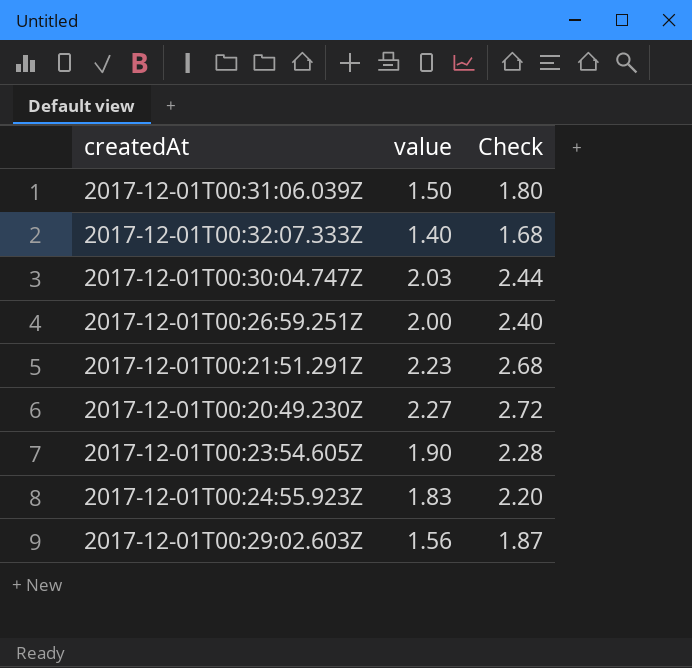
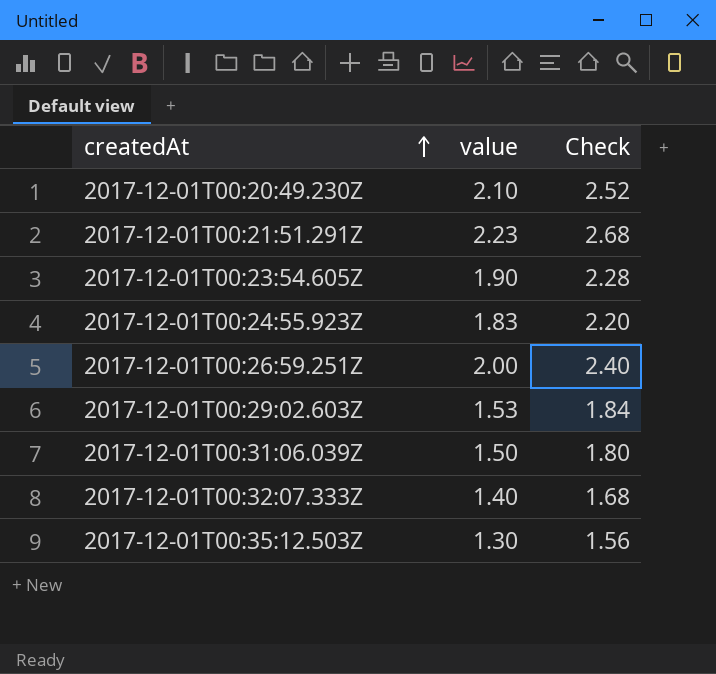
row order: none -> createdAt ascending
row 2017-12-01T00:30:04.747Z: 2.03 | 2.44 -> none
2017-12-01T00:20:49.230Z | value: 2.27 -> 2.10
2017-12-01T00:20:49.230Z | Check: 2.72 -> 2.52
2017-12-01T00:29:02.603Z | value: 1.56 -> 1.53
2017-12-01T00:29:02.603Z | Check: 1.87 -> 1.84
row 2017-12-01T00:35:12.503Z: none -> 1.30 | 1.56

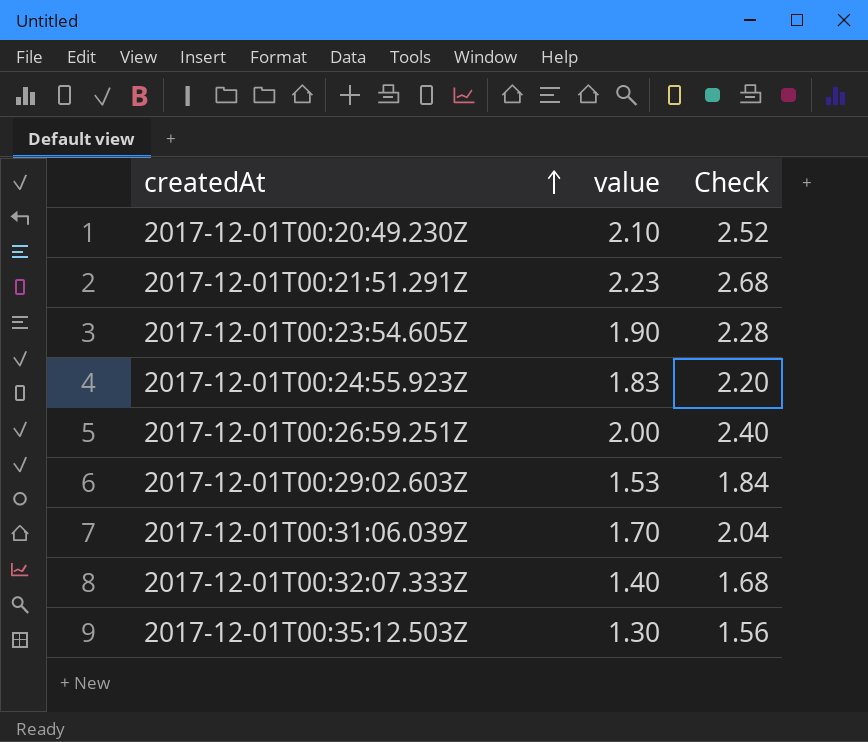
2017-12-01T00:31:06.039Z | value: 1.50 -> 1.70
2017-12-01T00:31:06.039Z | Check: 1.80 -> 2.04

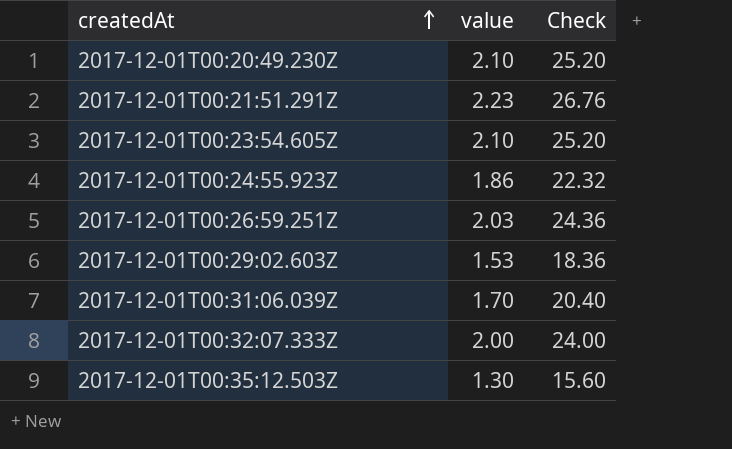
column Check | formula: [value] * 1.2 -> [value] * 12
2017-12-01T00:23:54.605Z | value: 1.90 -> 2.10
2017-12-01T00:24:55.923Z | value: 1.83 -> 1.86
2017-12-01T00:26:59.251Z | value: 2.00 -> 2.03
2017-12-01T00:32:07.333Z | value: 1.40 -> 2.00

